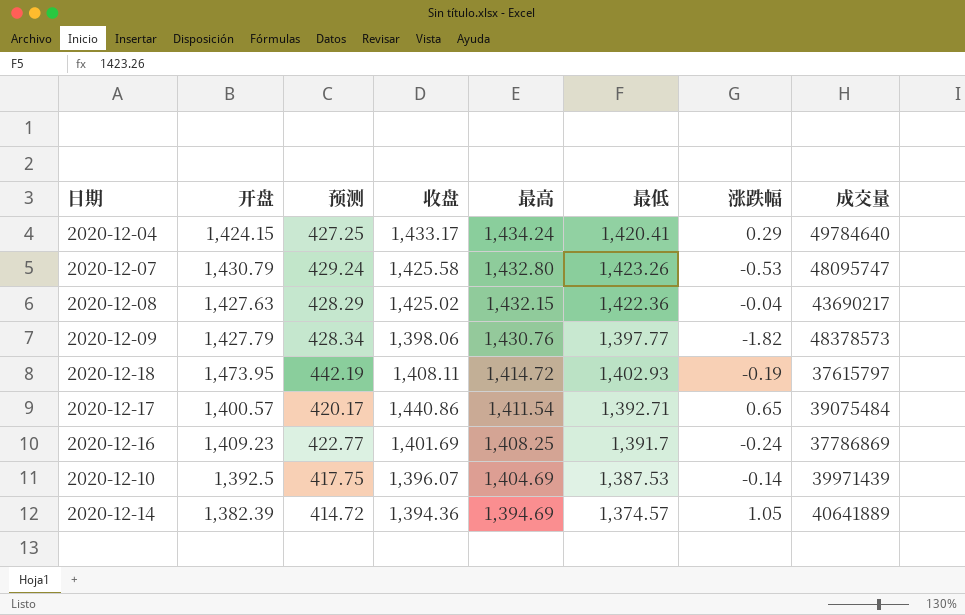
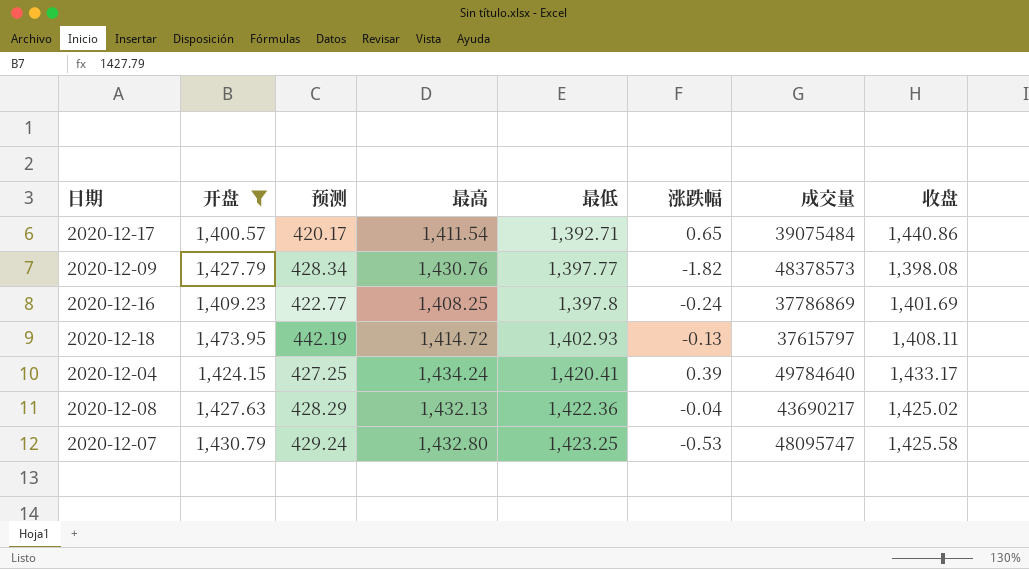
filter: none -> 开盘 >= 1,400.57
row order: 最高 descending -> 最低 ascending
column 收盘 | position: 4 -> 8
2020-12-09 | 收盘: 1,398.06 -> 1,398.08
2020-12-16 | 最低: 1,391.7 -> 1,397.8
2020-12-18 | 涨跌幅: -0.19 -> -0.13
2020-12-04 | 涨跌幅: 0.29 -> 0.39
2020-12-08 | 最高: 1,432.15 -> 1,432.13
2020-12-07 | 最低: 1,423.26 -> 1,423.25

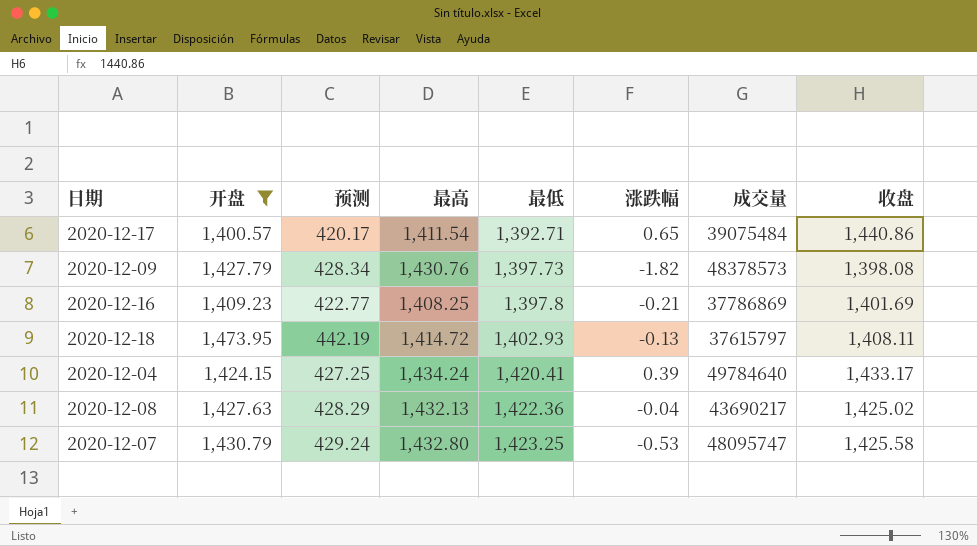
2020-12-09 | 最低: 1,397.77 -> 1,397.73
2020-12-16 | 涨跌幅: -0.24 -> -0.21

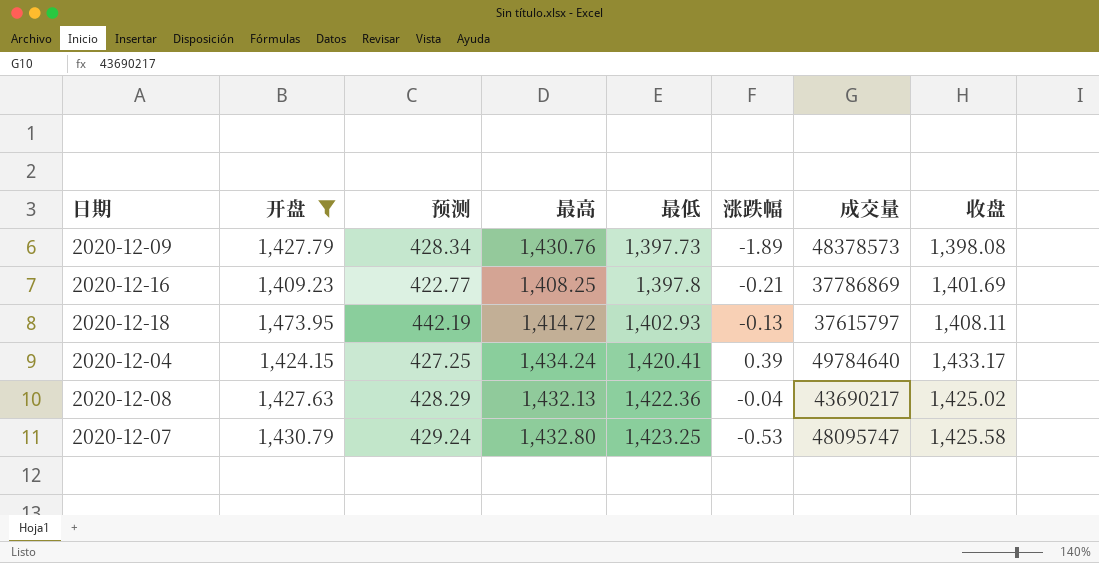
row 2020-12-17: 1,400.57 | 420.17 | 1,411.54 | 1,392.71 | 0.65 | 39075484 | 1,440.86 -> none
2020-12-09 | 涨跌幅: -1.82 -> -1.89

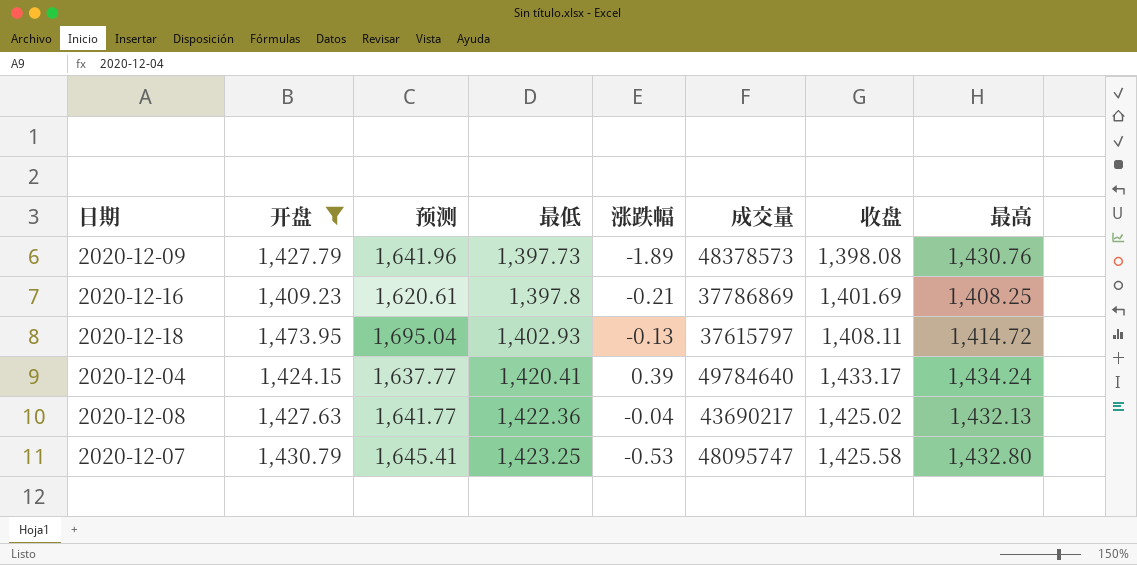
column 预测 | formula: [开盘] * 0.3 -> [开盘] * 1.15
column 最高 | position: 4 -> 8

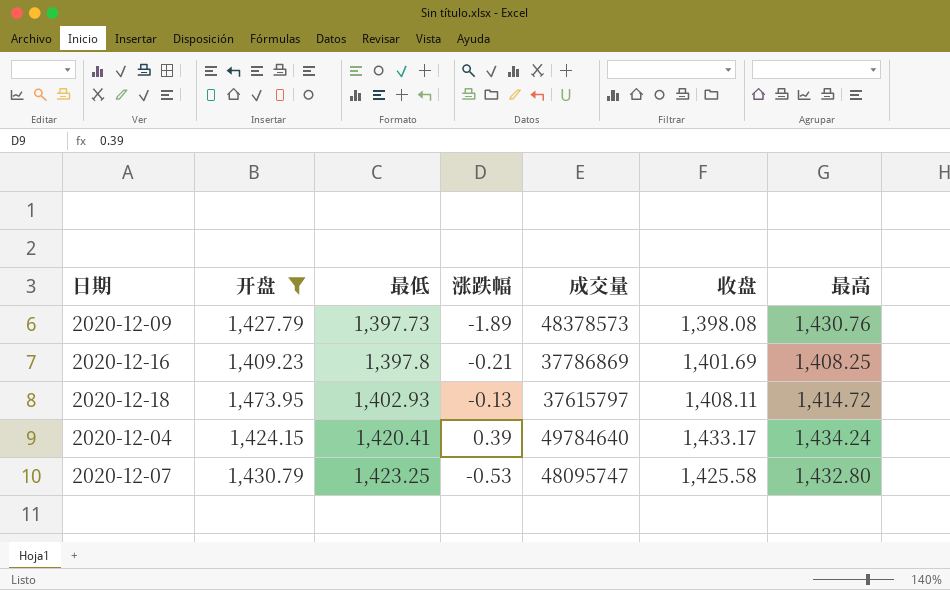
column 预测 | formula: [开盘] * 1.15 -> none
row 2020-12-08: 1,427.63 | 1,641.77 | 1,422.36 | -0.04 | 43690217 | 1,425.02 | 1,432.13 -> none

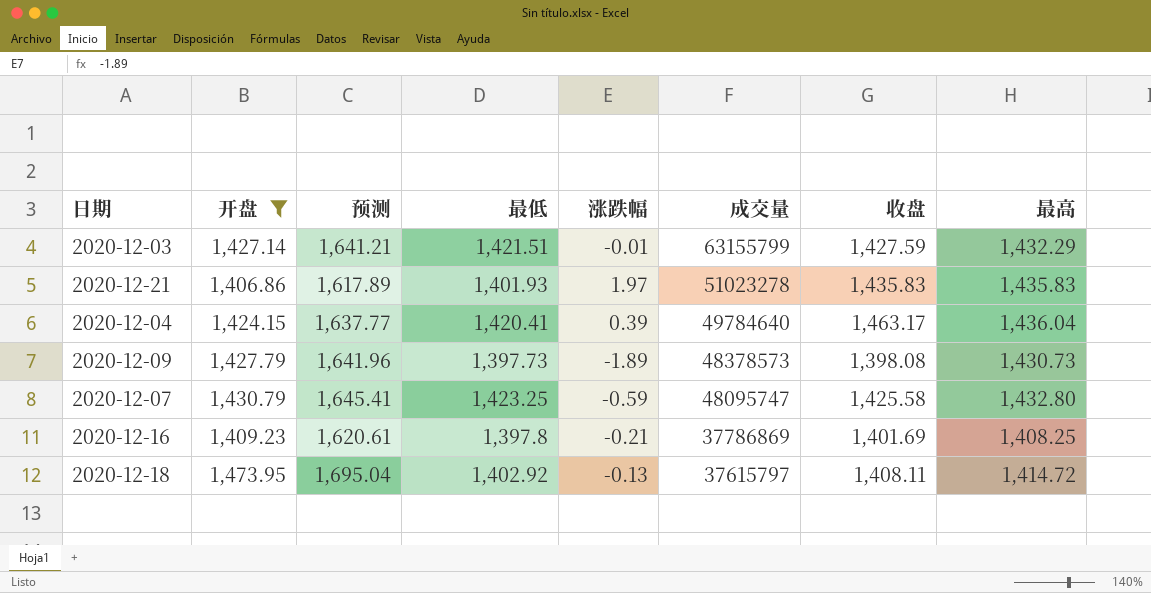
row order: 最低 ascending -> 成交量 descending
column 预测 | formula: none -> [开盘] * 1.15
row 2020-12-03: none -> 1,427.14 | 1,641.21 | 1,421.51 | -0.01 | 63155799 | 1,427.59 | 1,432.29
row 2020-12-21: none -> 1,406.86 | 1,617.89 | 1,401.93 | 1.97 | 51023278 | 1,435.83 | 1,435.83
2020-12-04 | 收盘: 1,433.17 -> 1,463.17
2020-12-04 | 最高: 1,434.24 -> 1,436.04
2020-12-09 | 最高: 1,430.76 -> 1,430.73
2020-12-07 | 涨跌幅: -0.53 -> -0.59
2020-12-18 | 最低: 1,402.93 -> 1,402.92

